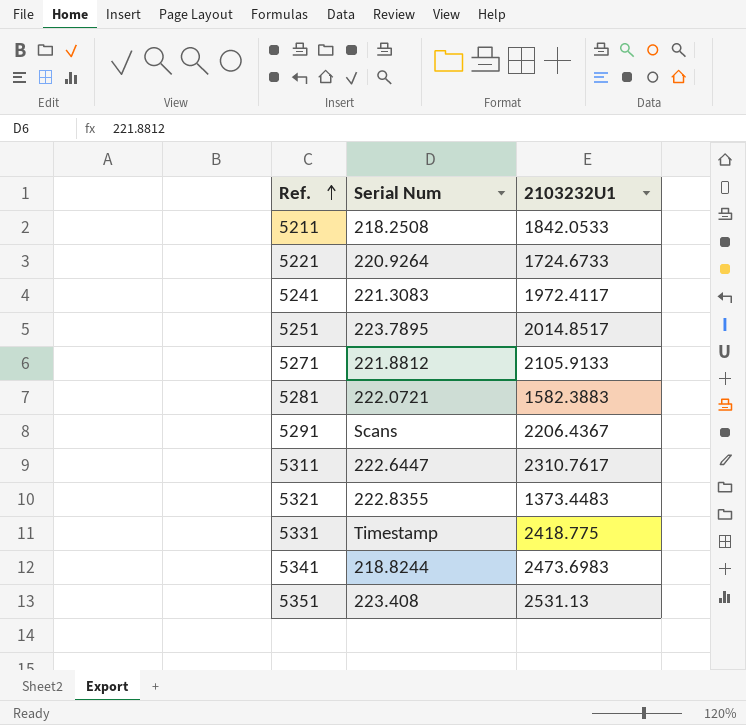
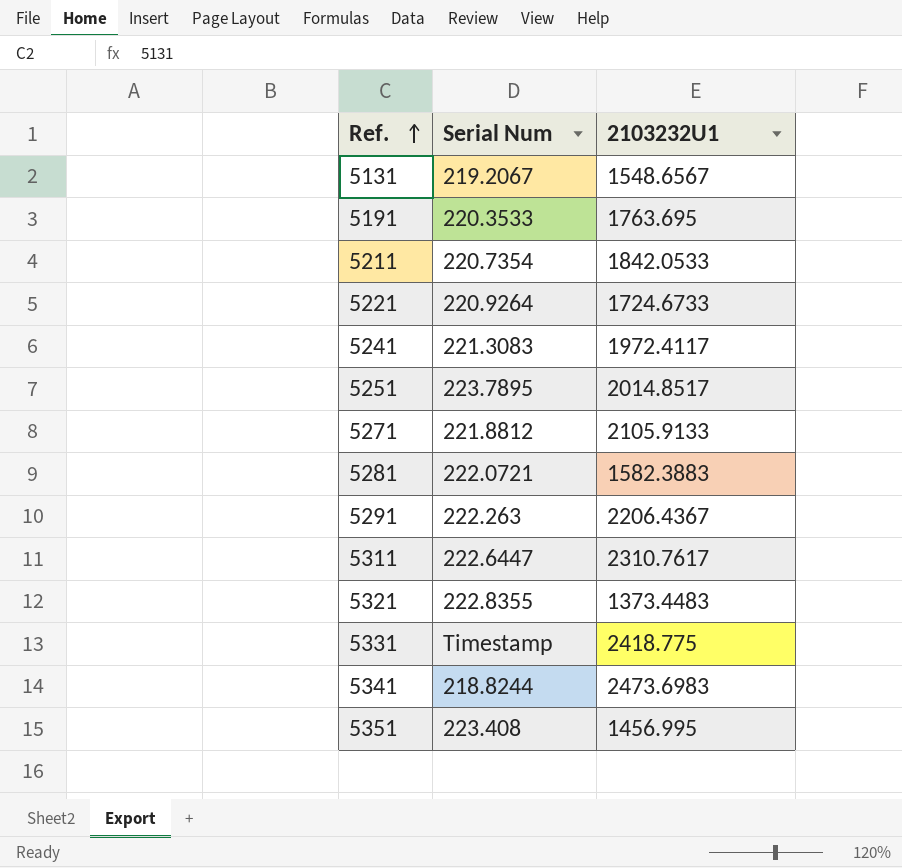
row 5131: none -> 219.2067 | 1548.6567
row 5191: none -> 220.3533 | 1763.695
5211 | Serial Num: 218.2508 -> 220.7354
5291 | Serial Num: Scans -> 222.263
5351 | 2103232U1: 2531.13 -> 1456.995

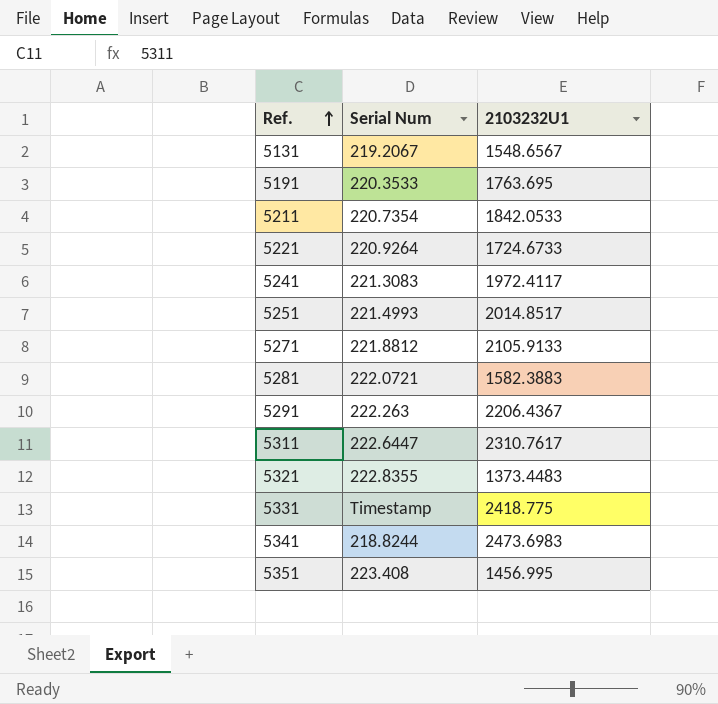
5251 | Serial Num: 223.7895 -> 221.4993

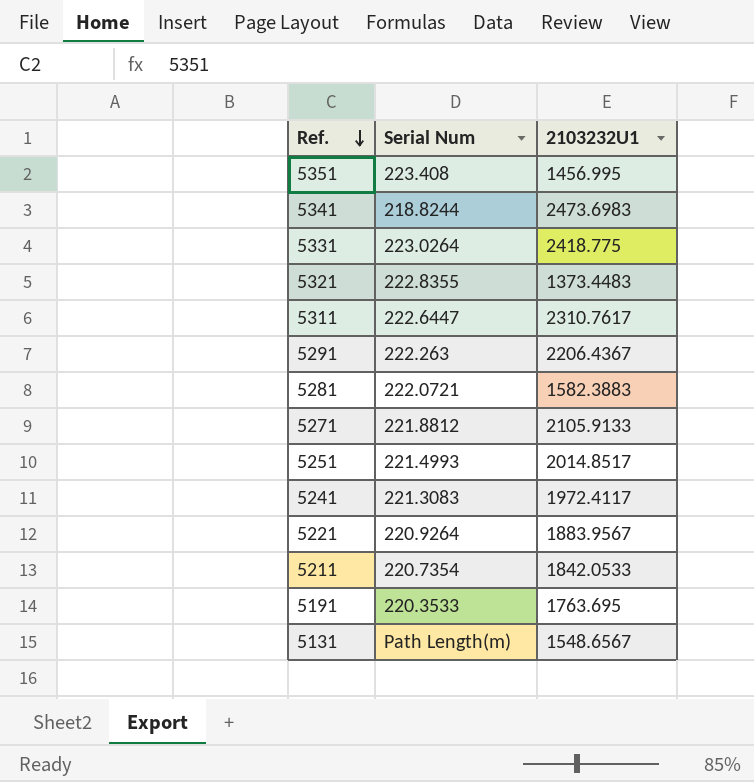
row order: Ref. ascending -> Ref. descending
5331 | Serial Num: Timestamp -> 223.0264
5221 | 2103232U1: 1724.6733 -> 1883.9567
5131 | Serial Num: 219.2067 -> Path Length(m)

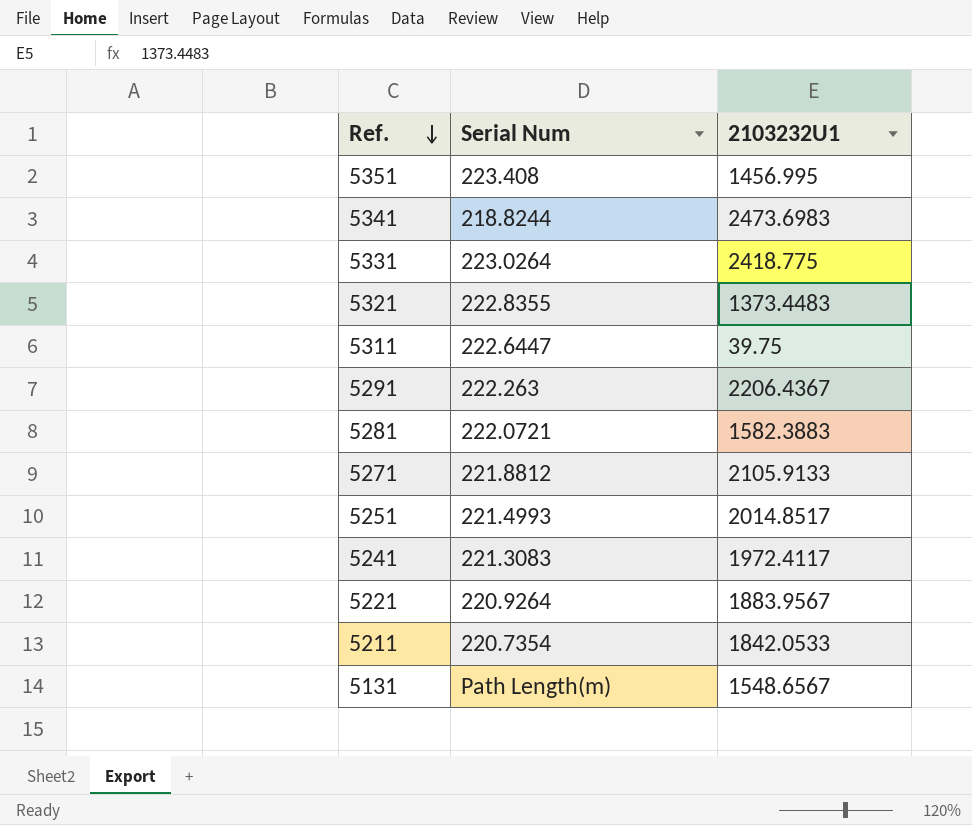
row 5191: 220.3533 | 1763.695 -> none
5311 | 2103232U1: 2310.7617 -> 39.75

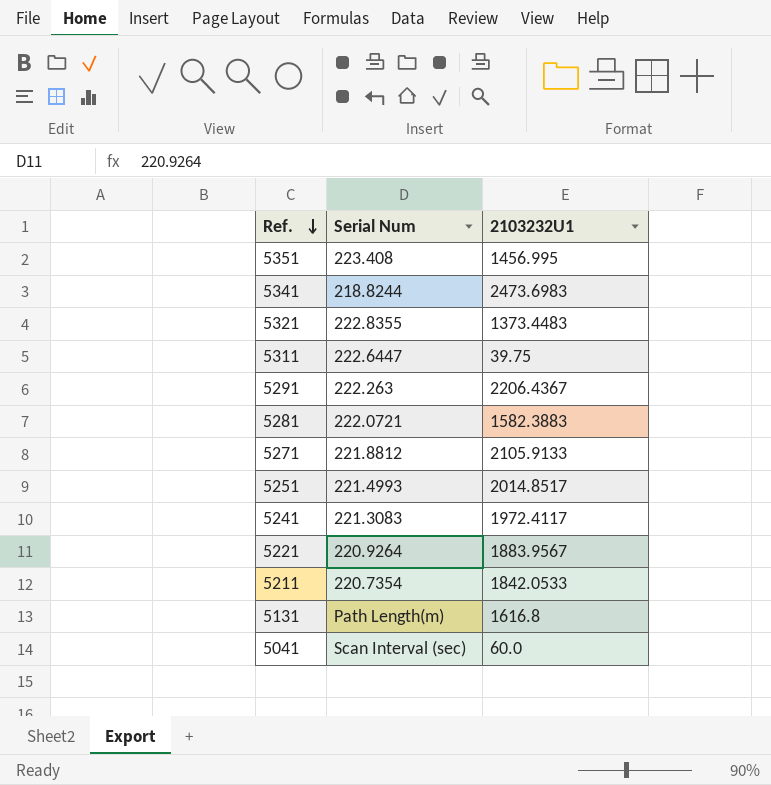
row 5331: 223.0264 | 2418.775 -> none
5131 | 2103232U1: 1548.6567 -> 1616.8
row 5041: none -> Scan Interval (sec) | 60.0

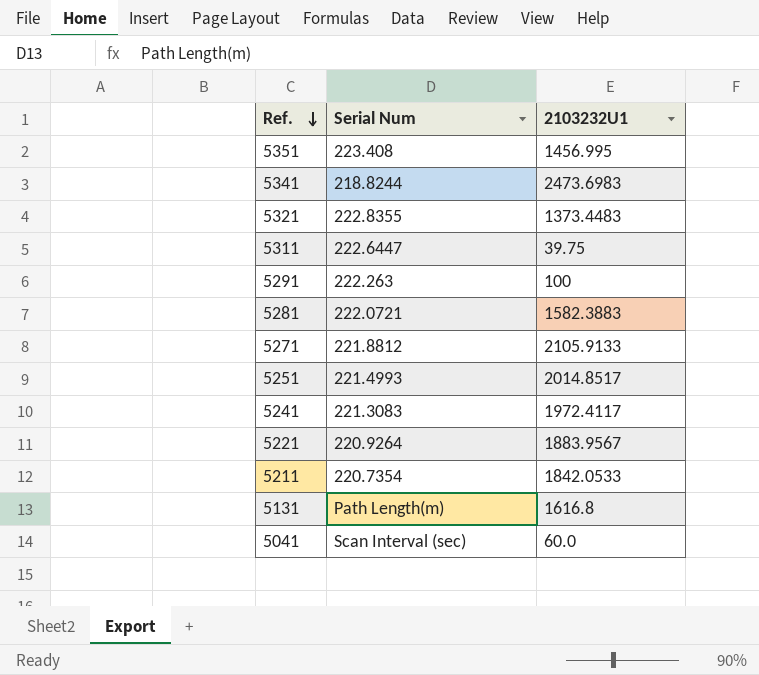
5291 | 2103232U1: 2206.4367 -> 100

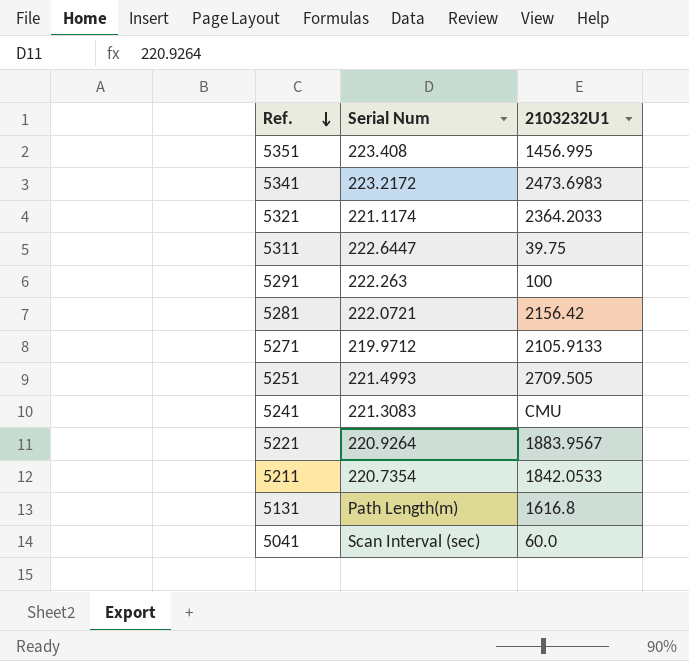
5341 | Serial Num: 218.8244 -> 223.2172
5321 | Serial Num: 222.8355 -> 221.1174
5321 | 2103232U1: 1373.4483 -> 2364.2033
5281 | 2103232U1: 1582.3883 -> 2156.42
5271 | Serial Num: 221.8812 -> 219.9712
5251 | 2103232U1: 2014.8517 -> 2709.505
5241 | 2103232U1: 1972.4117 -> CMU

